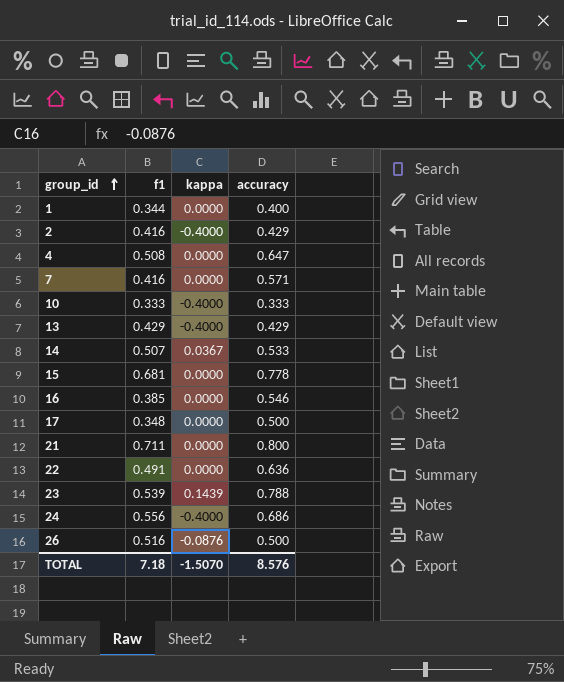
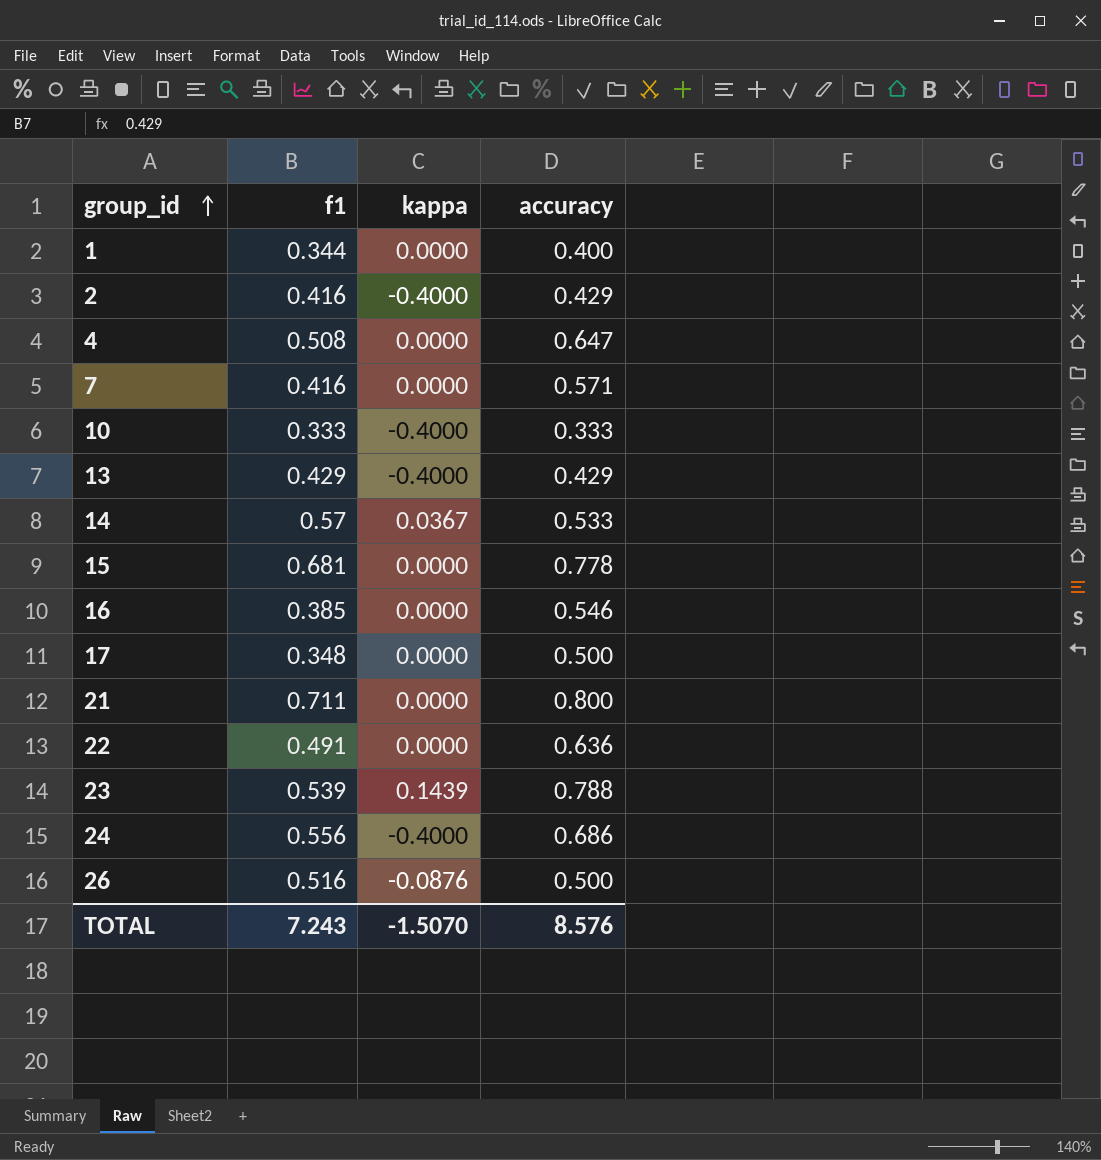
14 | f1: 0.507 -> 0.57
TOTAL | f1: 7.18 -> 7.243

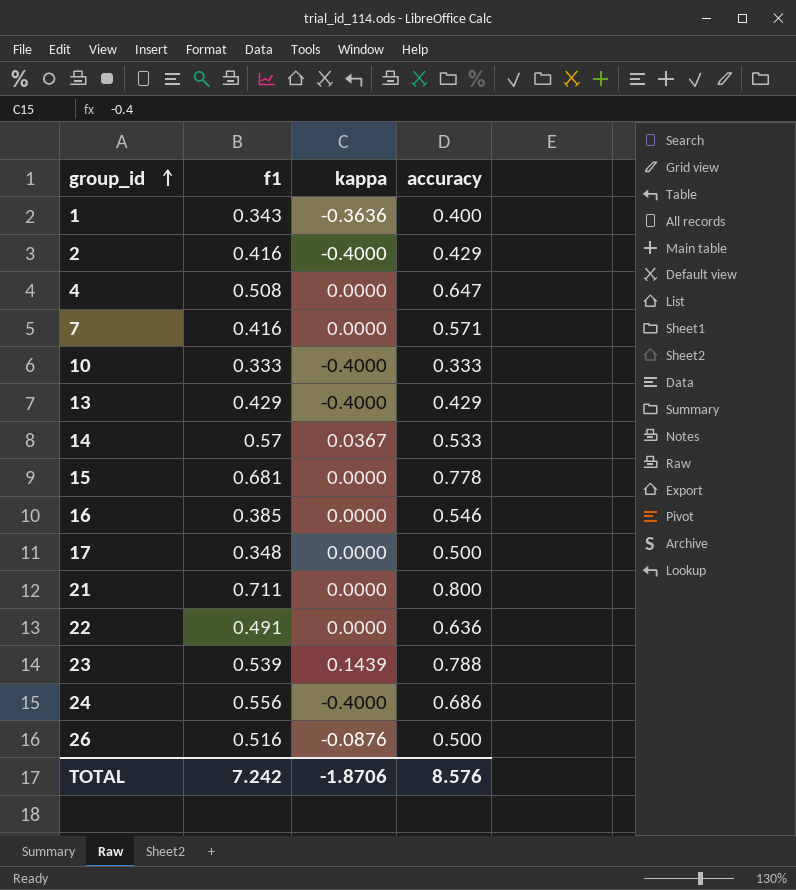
1 | f1: 0.344 -> 0.343
1 | kappa: 0.0000 -> -0.3636
TOTAL | f1: 7.243 -> 7.242
TOTAL | kappa: -1.5070 -> -1.8706

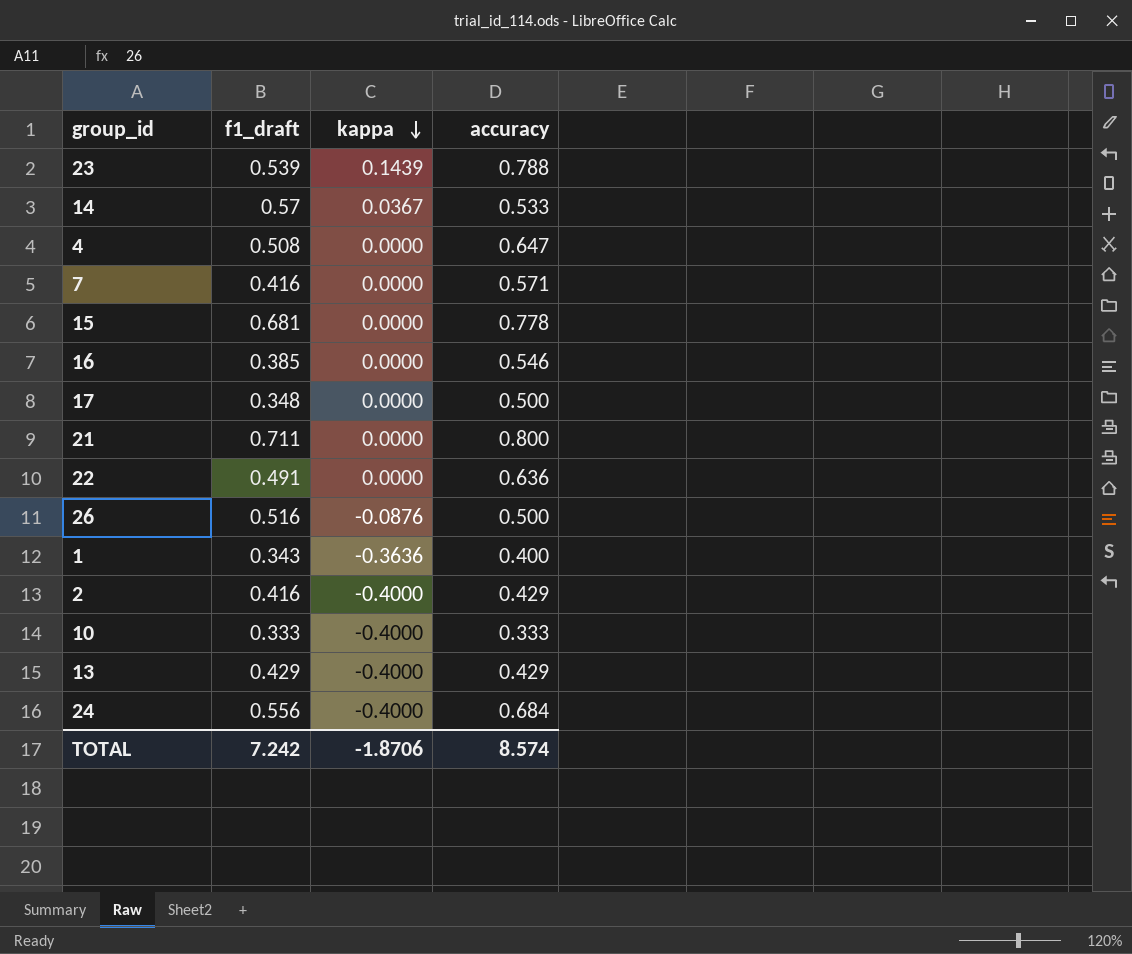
row order: group_id ascending -> kappa descending
column name: f1 -> f1_draft
24 | accuracy: 0.686 -> 0.684
TOTAL | accuracy: 8.576 -> 8.574

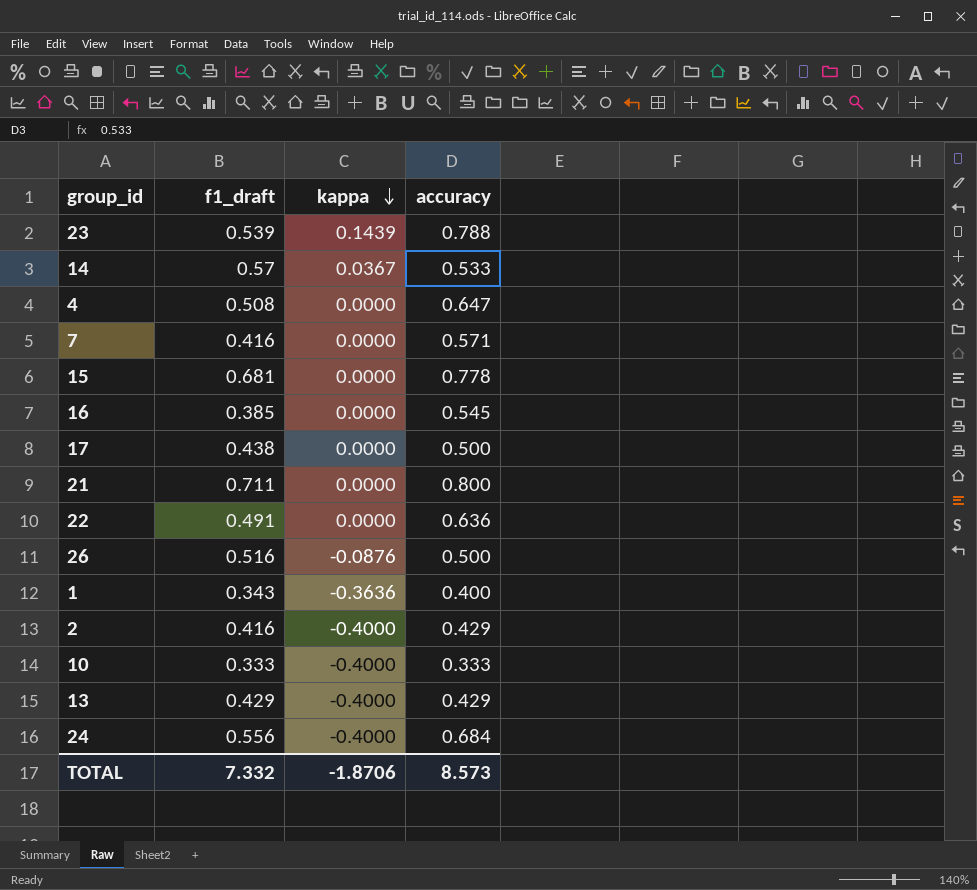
16 | accuracy: 0.546 -> 0.545
17 | f1_draft: 0.348 -> 0.438
TOTAL | f1_draft: 7.242 -> 7.332
TOTAL | accuracy: 8.574 -> 8.573

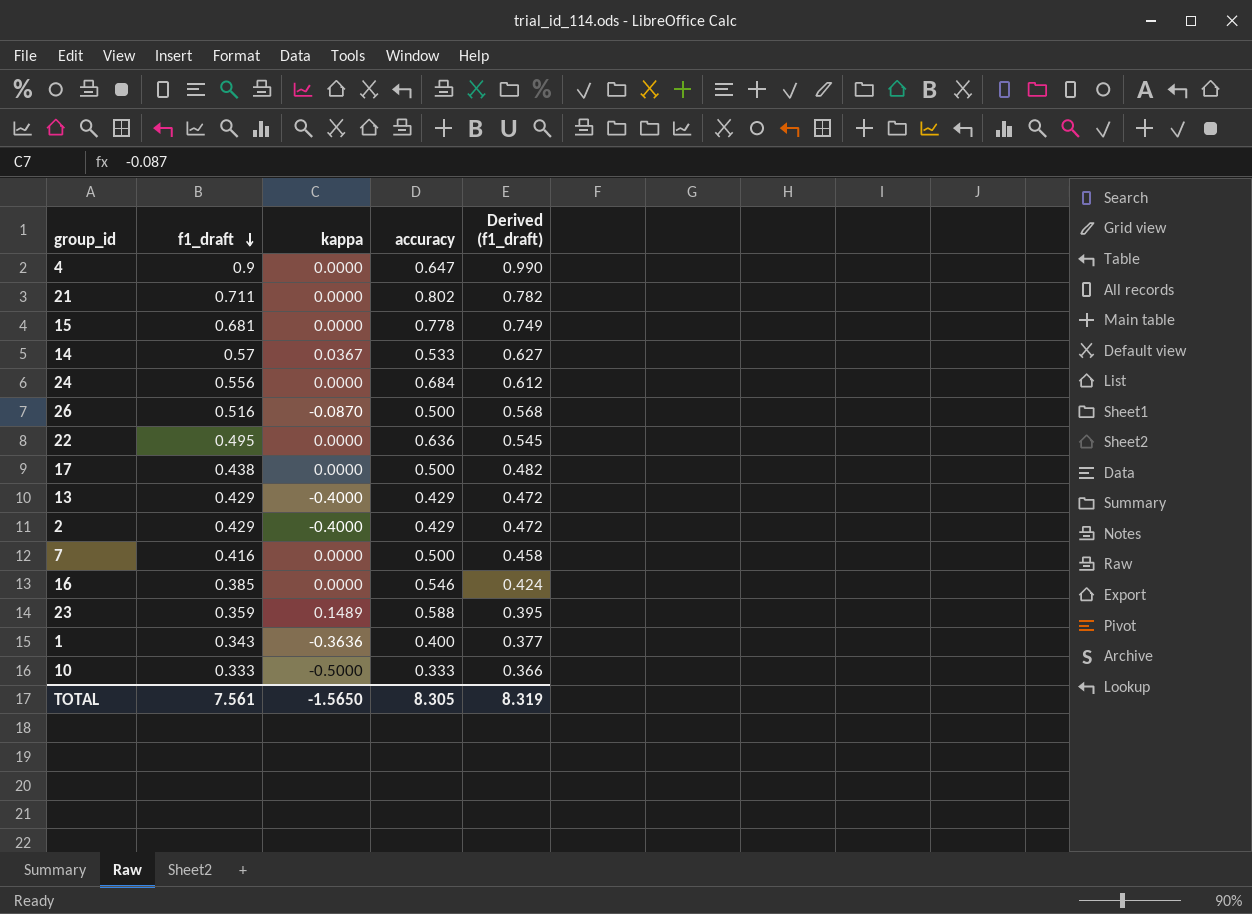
row order: kappa descending -> f1_draft descending
column Derived (f1_draft) | formula: none -> [f1_draft] * 1.1
4 | f1_draft: 0.508 -> 0.9
21 | accuracy: 0.800 -> 0.802
24 | kappa: -0.4000 -> 0.0000
26 | kappa: -0.0876 -> -0.0870
22 | f1_draft: 0.491 -> 0.495
2 | f1_draft: 0.416 -> 0.429
7 | accuracy: 0.571 -> 0.500
16 | accuracy: 0.545 -> 0.546
23 | f1_draft: 0.539 -> 0.359
23 | kappa: 0.1439 -> 0.1489
23 | accuracy: 0.788 -> 0.588
10 | kappa: -0.4000 -> -0.5000
TOTAL | f1_draft: 7.332 -> 7.561
TOTAL | kappa: -1.8706 -> -1.5650
TOTAL | accuracy: 8.573 -> 8.305

